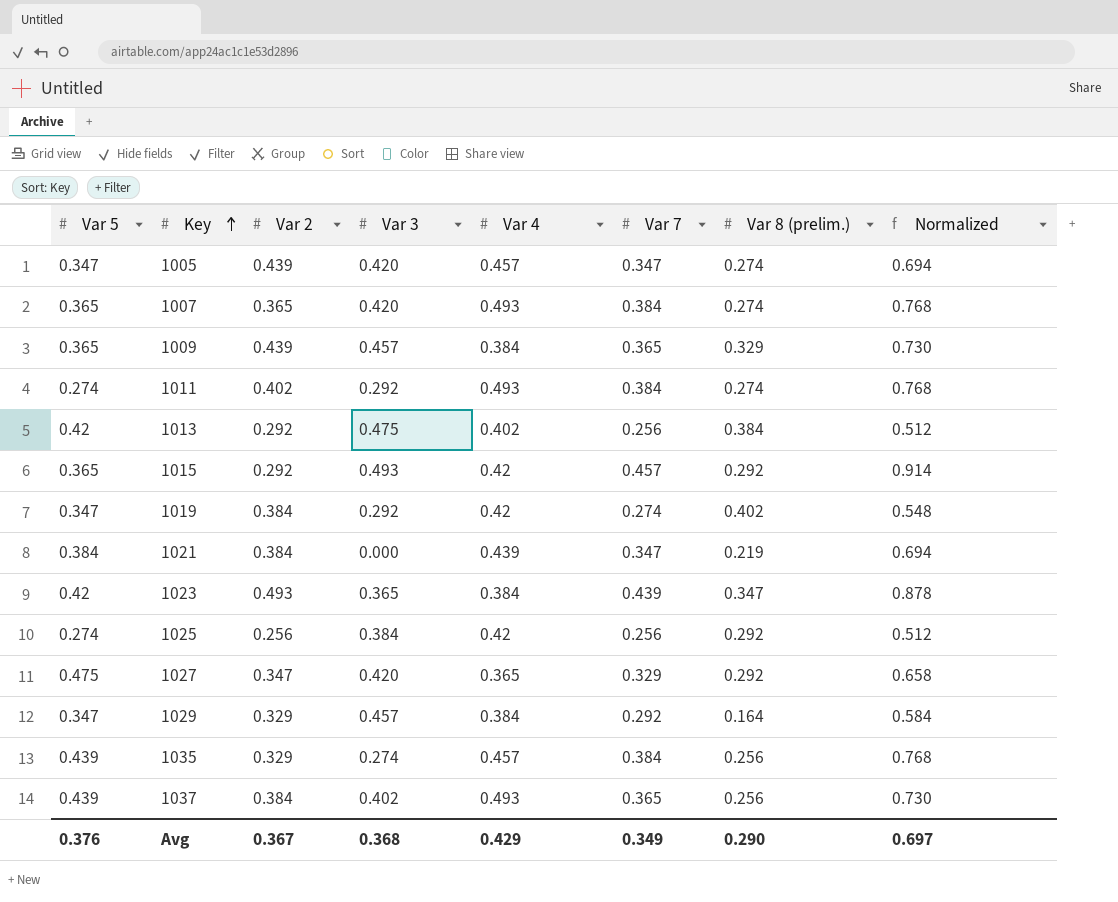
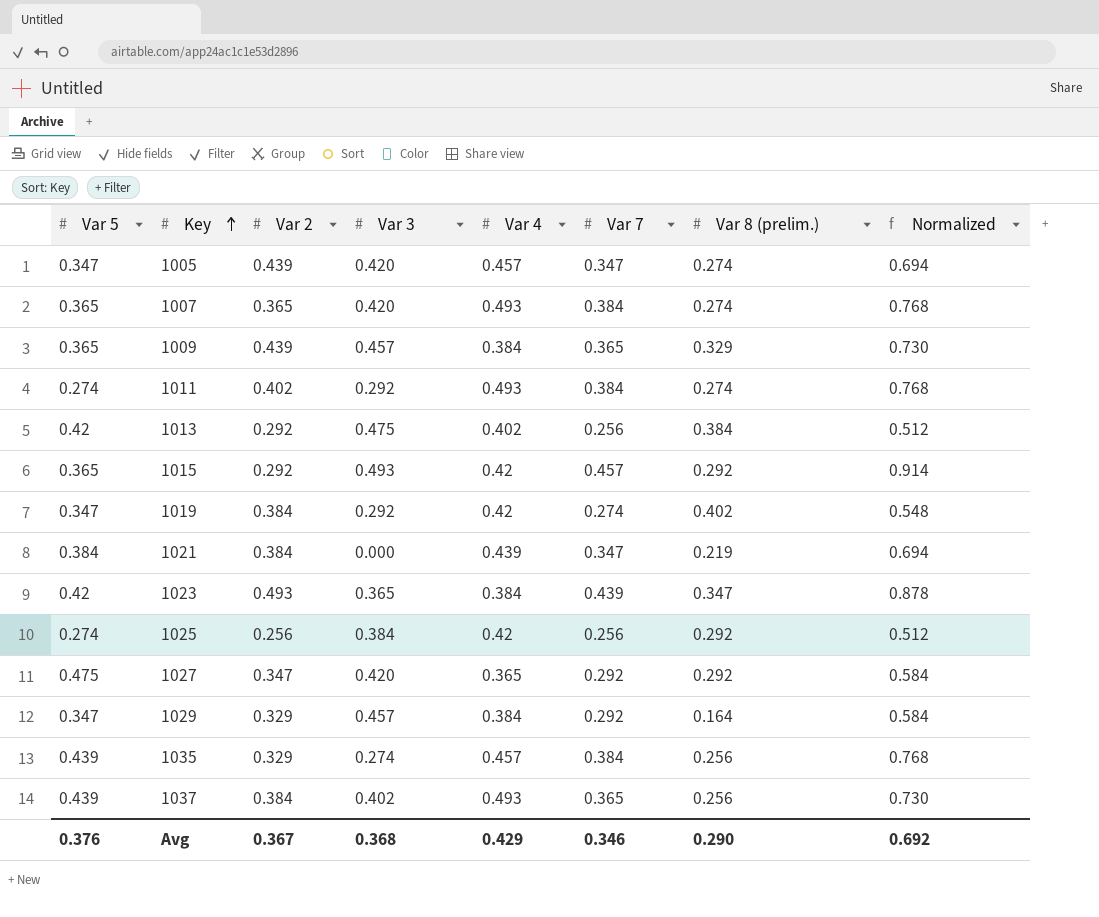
1027 | Var 7: 0.329 -> 0.292
1027 | Normalized: 0.658 -> 0.584
Avg | Var 7: 0.349 -> 0.346
Avg | Normalized: 0.697 -> 0.692

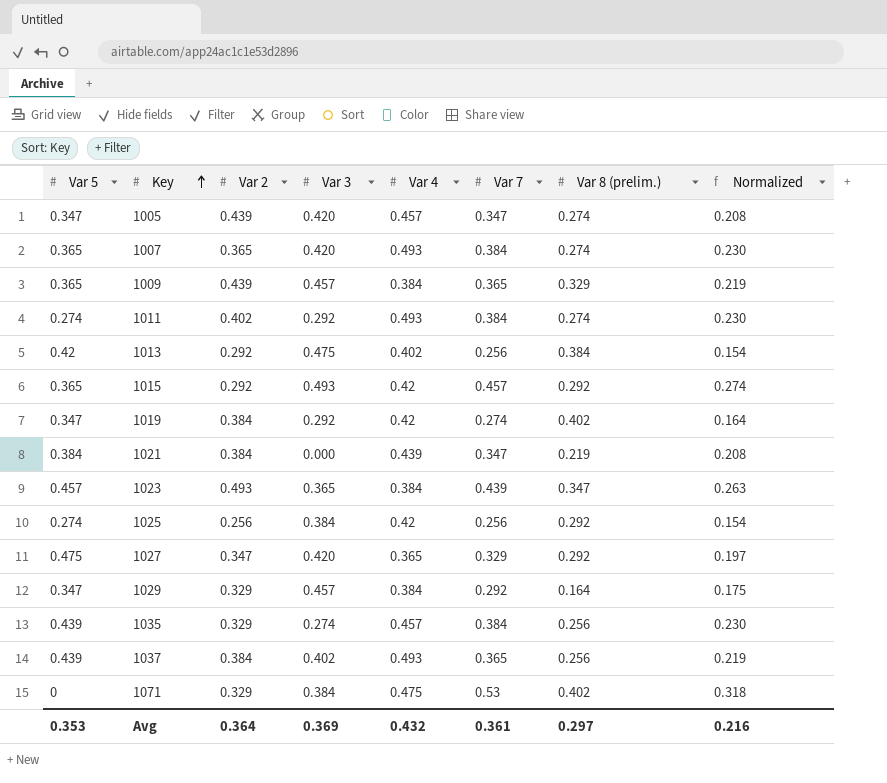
column Normalized | formula: [Var 7] * 2 -> [Var 7] * 0.6
1023 | Var 5: 0.42 -> 0.457
1027 | Var 7: 0.292 -> 0.329
row 1071: none -> 0 | 0.329 | 0.384 | 0.475 | 0.53 | 0.402 | 0.318
Avg | Var 5: 0.376 -> 0.353
Avg | Var 2: 0.367 -> 0.364
Avg | Var 3: 0.368 -> 0.369
Avg | Var 4: 0.429 -> 0.432
Avg | Var 7: 0.346 -> 0.361
Avg | Var 8 (prelim.): 0.290 -> 0.297
Avg | Normalized: 0.692 -> 0.216

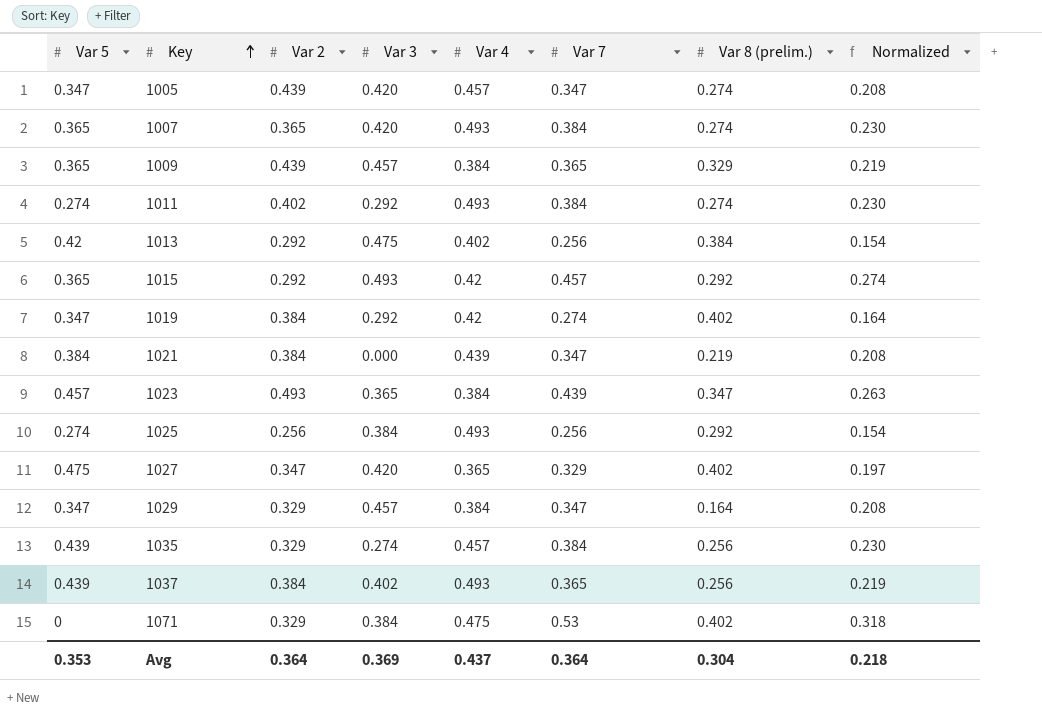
1025 | Var 4: 0.42 -> 0.493
1027 | Var 8 (prelim.): 0.292 -> 0.402
1029 | Var 7: 0.292 -> 0.347
1029 | Normalized: 0.175 -> 0.208
Avg | Var 4: 0.432 -> 0.437
Avg | Var 7: 0.361 -> 0.364
Avg | Var 8 (prelim.): 0.297 -> 0.304
Avg | Normalized: 0.216 -> 0.218

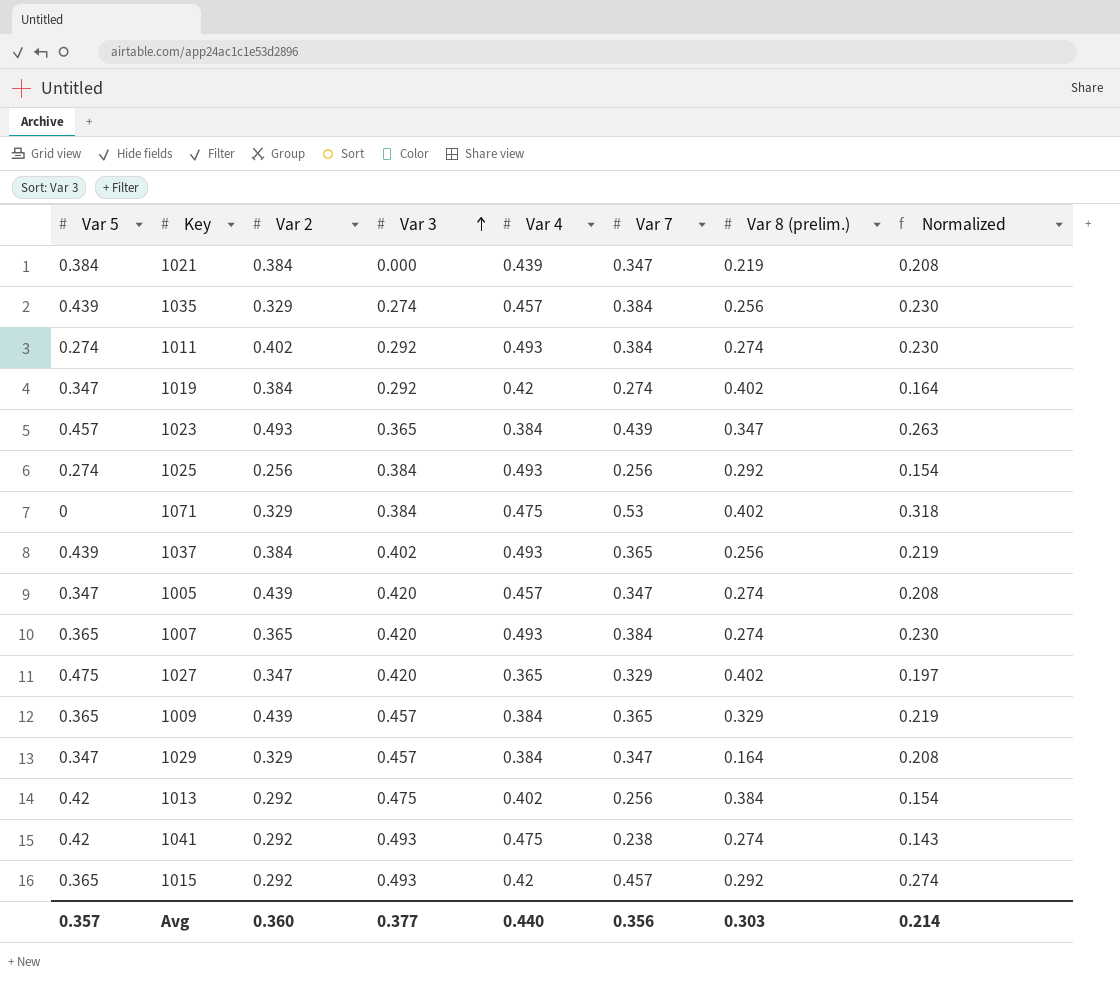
row order: Key ascending -> Var 3 ascending
row 1041: none -> 0.42 | 0.292 | 0.493 | 0.475 | 0.238 | 0.274 | 0.143
Avg | Var 5: 0.353 -> 0.357
Avg | Var 2: 0.364 -> 0.360
Avg | Var 3: 0.369 -> 0.377
Avg | Var 4: 0.437 -> 0.440
Avg | Var 7: 0.364 -> 0.356
Avg | Var 8 (prelim.): 0.304 -> 0.303
Avg | Normalized: 0.218 -> 0.214

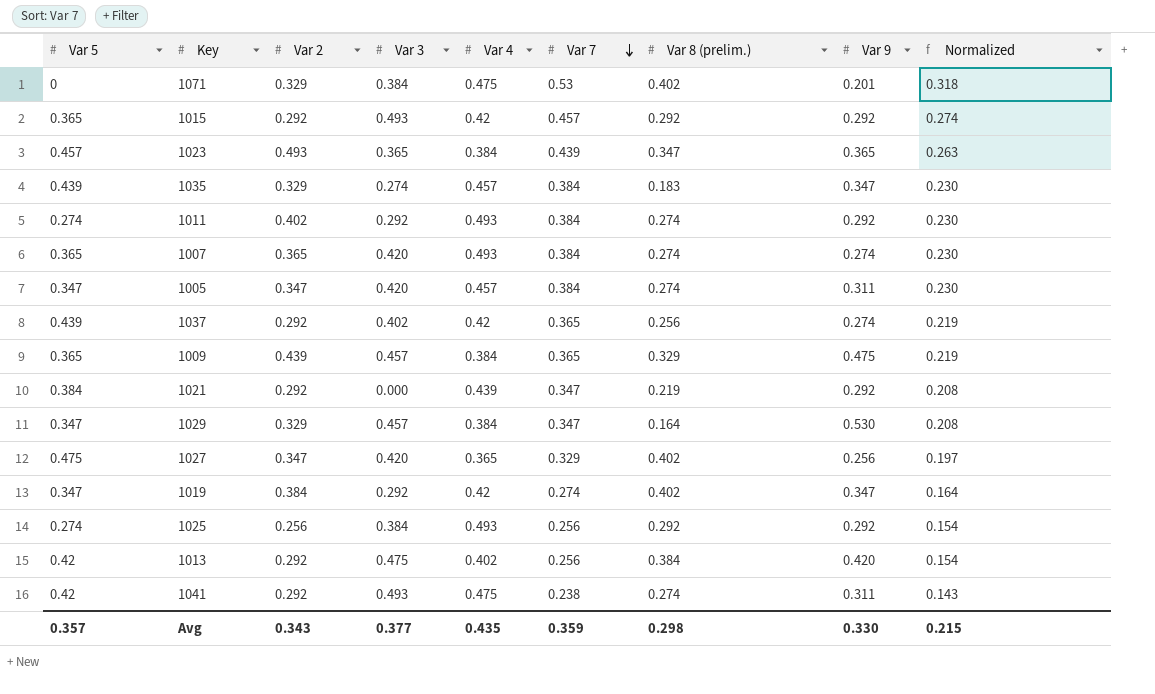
row order: Var 3 ascending -> Var 7 descending
column Var 9 | position: none -> 8
1035 | Var 8 (prelim.): 0.256 -> 0.183
1005 | Var 2: 0.439 -> 0.347
1005 | Var 7: 0.347 -> 0.384
1005 | Normalized: 0.208 -> 0.230
1037 | Var 2: 0.384 -> 0.292
1037 | Var 4: 0.493 -> 0.42
1021 | Var 2: 0.384 -> 0.292
Avg | Var 2: 0.360 -> 0.343
Avg | Var 4: 0.440 -> 0.435
Avg | Var 7: 0.356 -> 0.359
Avg | Var 8 (prelim.): 0.303 -> 0.298
Avg | Normalized: 0.214 -> 0.215

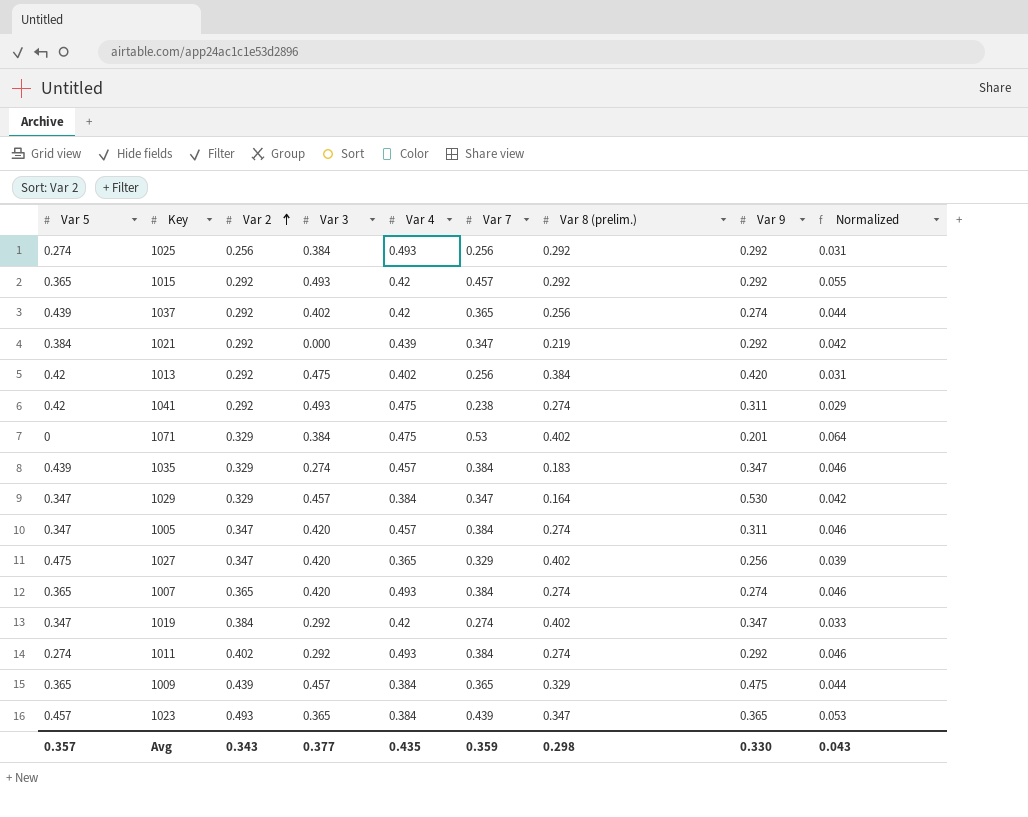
row order: Var 7 descending -> Var 2 ascending
column Normalized | formula: [Var 7] * 0.6 -> [Var 7] * 0.12
Avg | Normalized: 0.215 -> 0.043

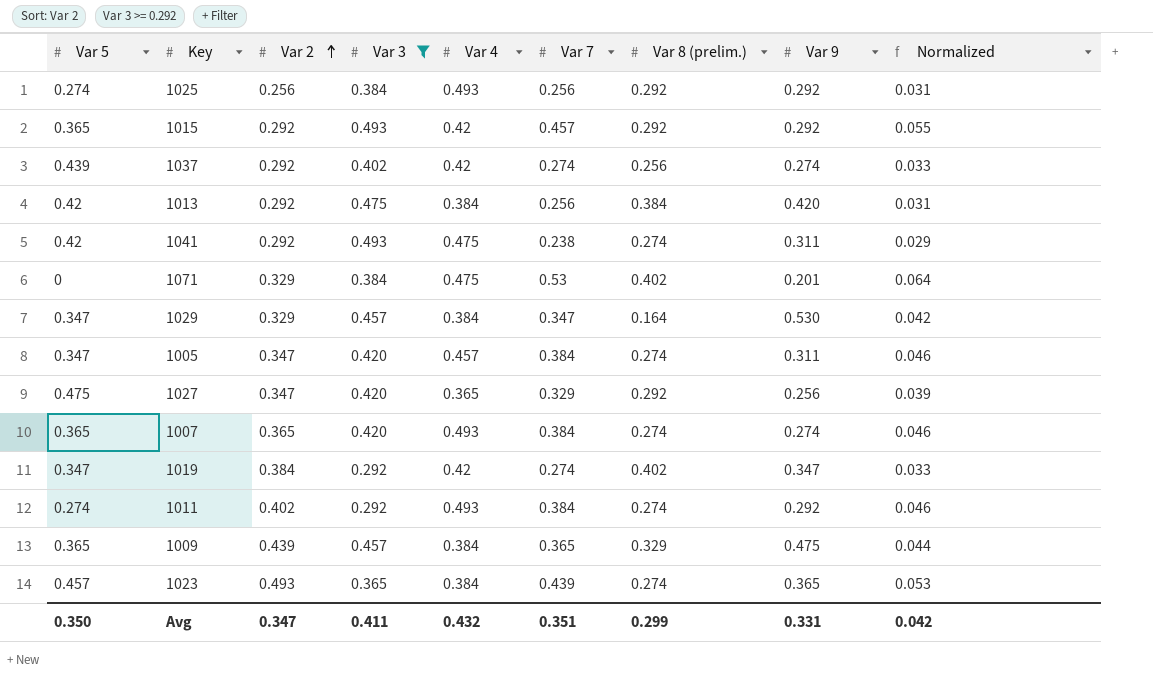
filter: none -> Var 3 >= 0.292
1037 | Var 7: 0.365 -> 0.274
1037 | Normalized: 0.044 -> 0.033
1013 | Var 4: 0.402 -> 0.384
1027 | Var 8 (prelim.): 0.402 -> 0.292
1023 | Var 8 (prelim.): 0.347 -> 0.274
Avg | Var 5: 0.357 -> 0.350
Avg | Var 2: 0.343 -> 0.347
Avg | Var 3: 0.377 -> 0.411
Avg | Var 4: 0.435 -> 0.432
Avg | Var 7: 0.359 -> 0.351
Avg | Var 8 (prelim.): 0.298 -> 0.299
Avg | Var 9: 0.330 -> 0.331
Avg | Normalized: 0.043 -> 0.042

